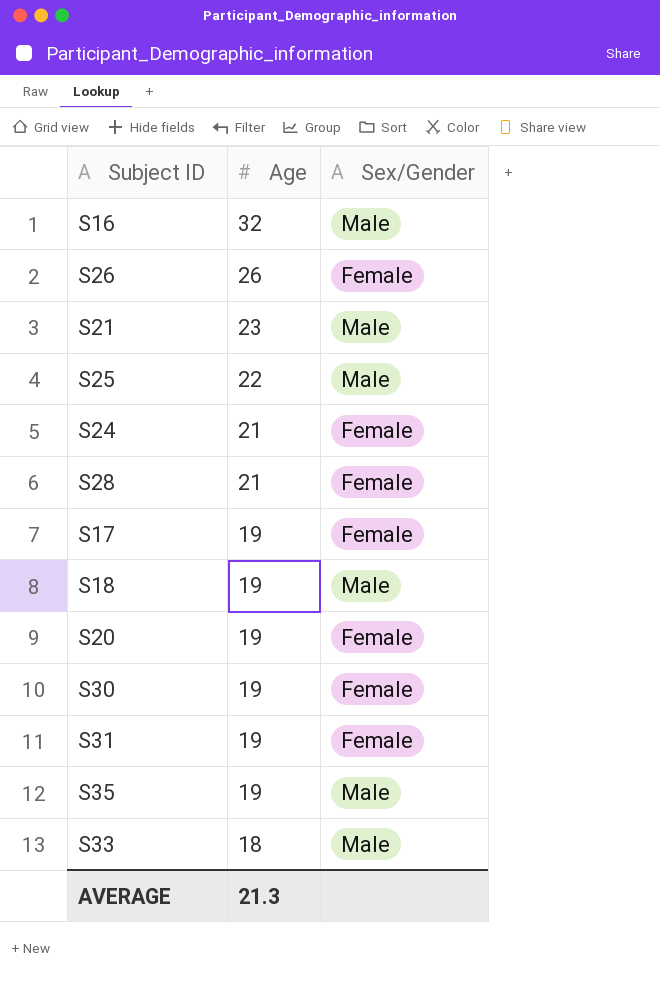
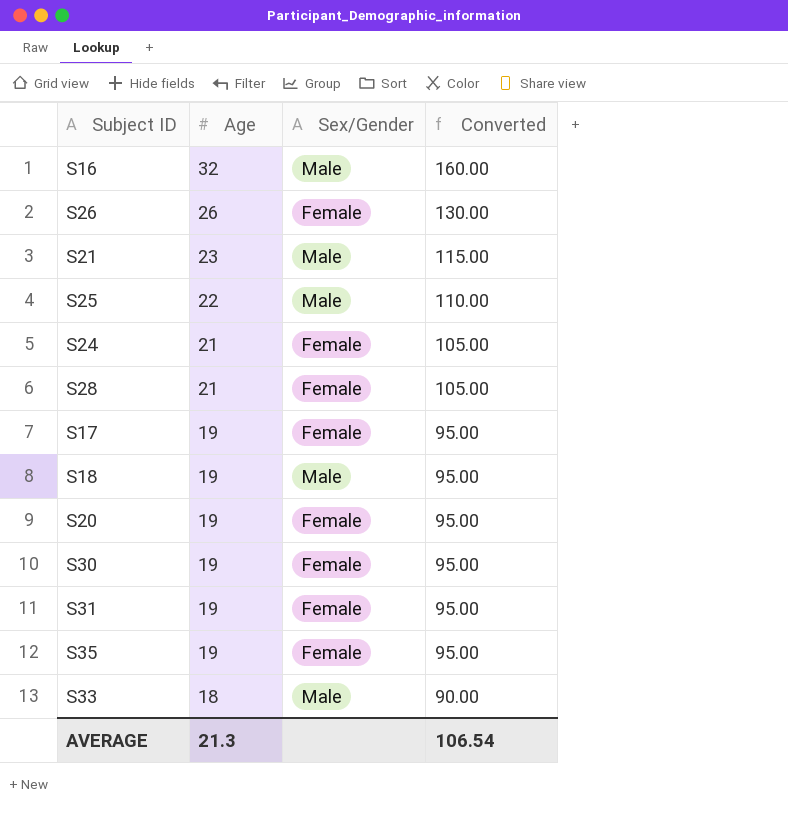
column Converted | formula: none -> [Age] * 5
S35 | Sex/Gender: Male -> Female

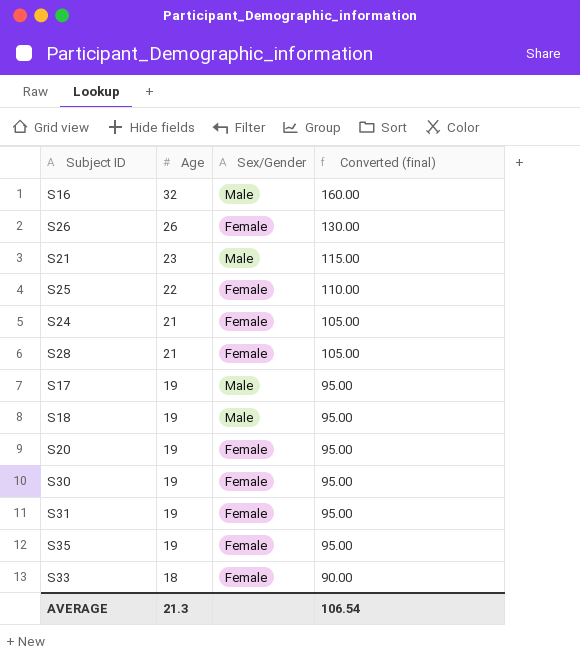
column name: Converted -> Converted (final)
S25 | Sex/Gender: Male -> Female
S17 | Sex/Gender: Female -> Male
S33 | Sex/Gender: Male -> Female

